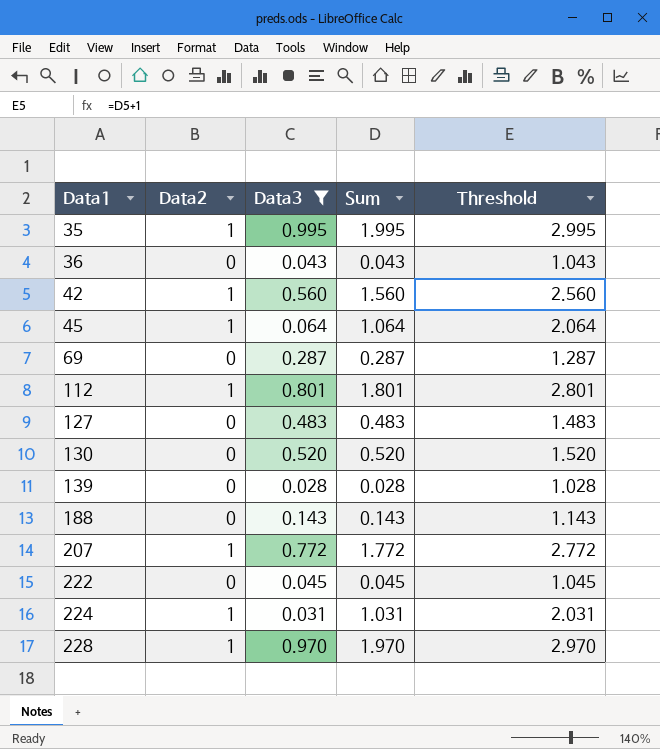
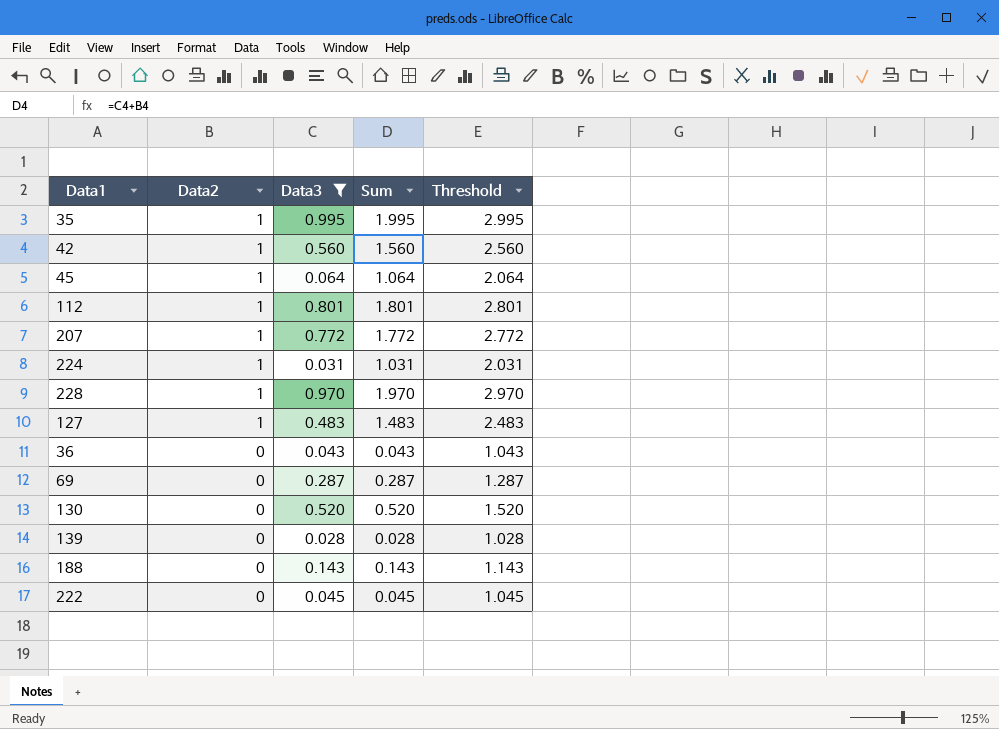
row order: Data1 ascending -> Data2 descending
127 | Data2: 0 -> 1
127 | Sum: 0.483 -> 1.483
127 | Threshold: 1.483 -> 2.483

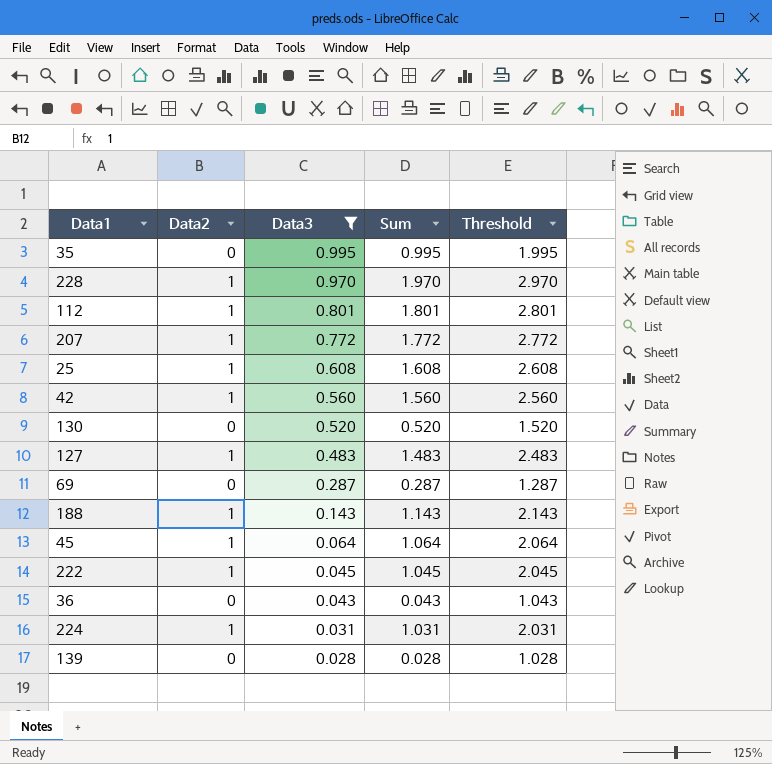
row order: Data2 descending -> Data3 descending
35 | Data2: 1 -> 0
35 | Sum: 1.995 -> 0.995
35 | Threshold: 2.995 -> 1.995
row 25: none -> 1 | 0.608 | 1.608 | 2.608
188 | Data2: 0 -> 1
188 | Sum: 0.143 -> 1.143
188 | Threshold: 1.143 -> 2.143
222 | Data2: 0 -> 1
222 | Sum: 0.045 -> 1.045
222 | Threshold: 1.045 -> 2.045

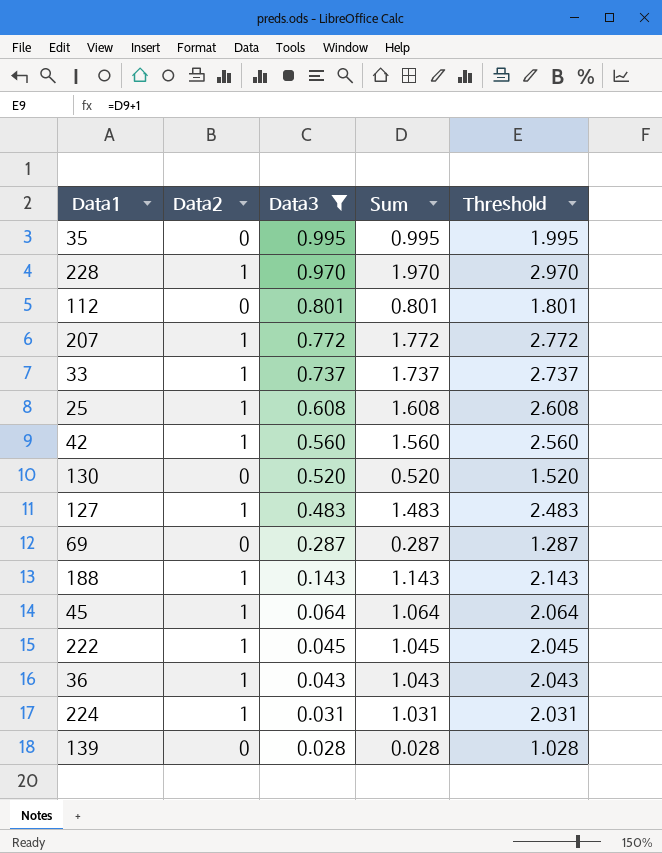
112 | Data2: 1 -> 0
112 | Sum: 1.801 -> 0.801
112 | Threshold: 2.801 -> 1.801
row 33: none -> 1 | 0.737 | 1.737 | 2.737
36 | Data2: 0 -> 1
36 | Sum: 0.043 -> 1.043
36 | Threshold: 1.043 -> 2.043

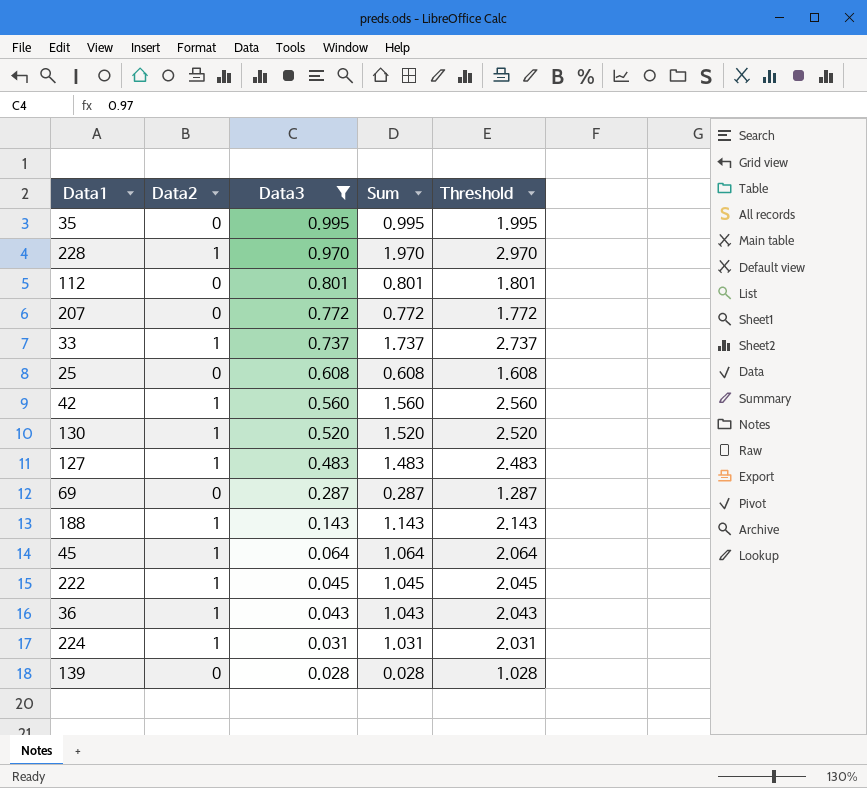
207 | Data2: 1 -> 0
207 | Sum: 1.772 -> 0.772
207 | Threshold: 2.772 -> 1.772
25 | Data2: 1 -> 0
25 | Sum: 1.608 -> 0.608
25 | Threshold: 2.608 -> 1.608
130 | Data2: 0 -> 1
130 | Sum: 0.520 -> 1.520
130 | Threshold: 1.520 -> 2.520

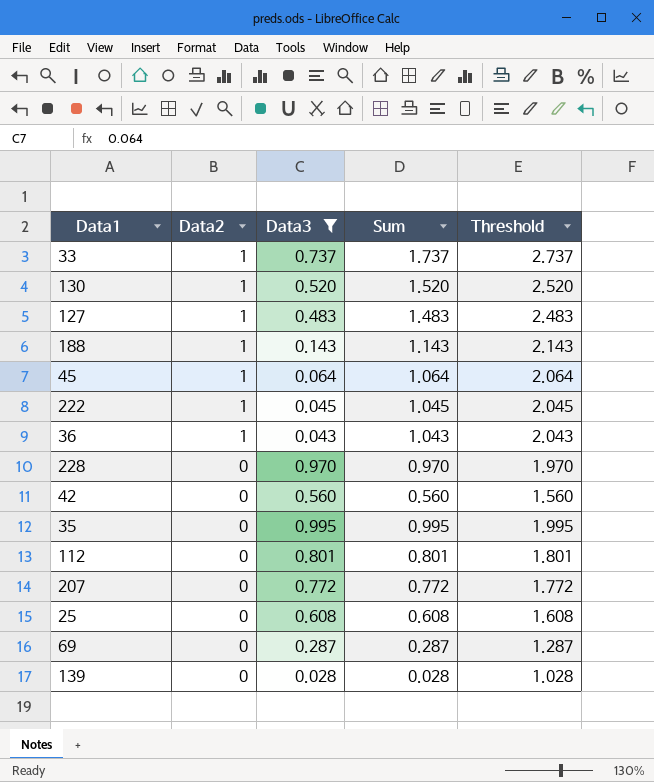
row order: Data3 descending -> Data2 descending
row 224: 1 | 0.031 | 1.031 | 2.031 -> none
228 | Data2: 1 -> 0
228 | Sum: 1.970 -> 0.970
228 | Threshold: 2.970 -> 1.970
42 | Data2: 1 -> 0
42 | Sum: 1.560 -> 0.560
42 | Threshold: 2.560 -> 1.560

